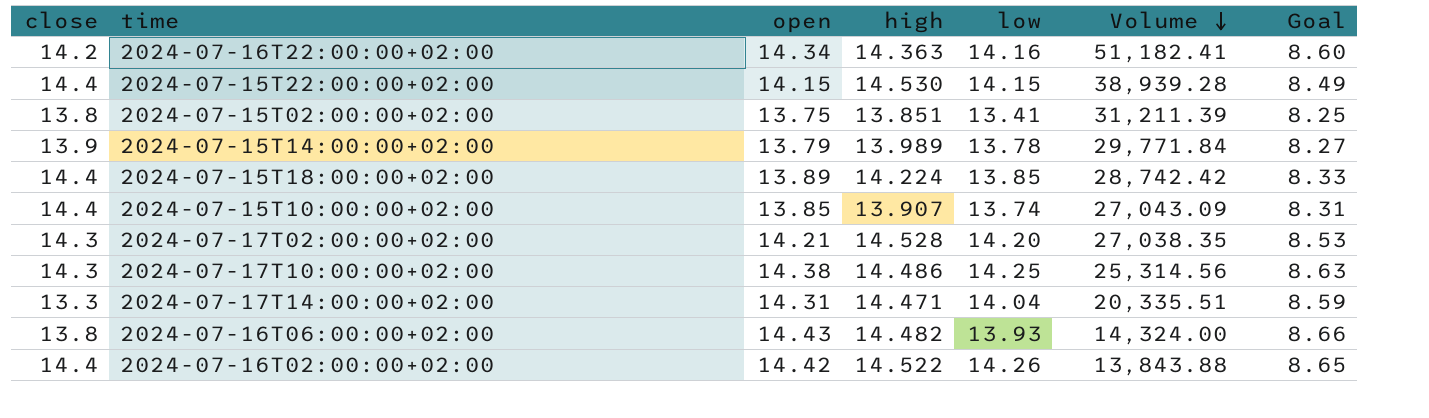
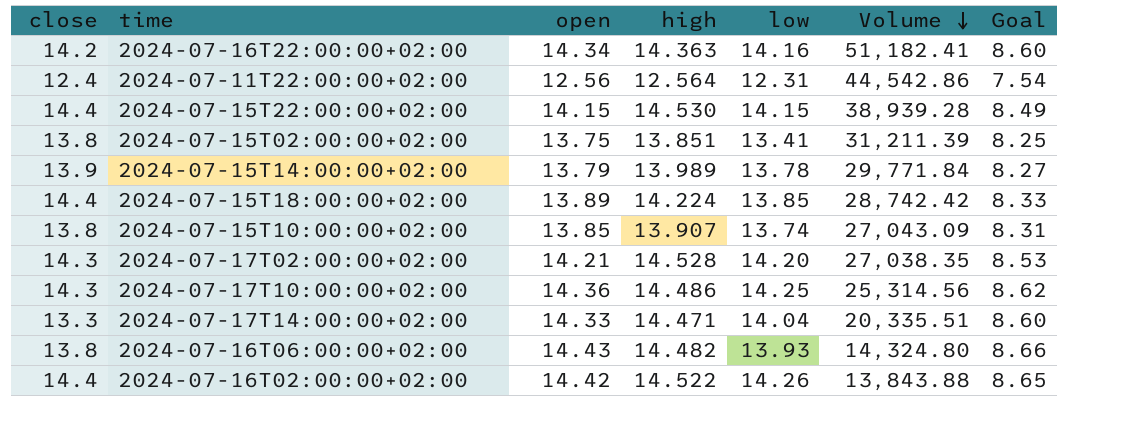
row 2024-07-11T22:00:00+02:00: none -> 12.4 | 12.56 | 12.564 | 12.31 | 44,542.86 | 7.54
2024-07-15T10:00:00+02:00 | close: 14.4 -> 13.8
2024-07-17T10:00:00+02:00 | open: 14.38 -> 14.36
2024-07-17T10:00:00+02:00 | Goal: 8.63 -> 8.62
2024-07-17T14:00:00+02:00 | open: 14.31 -> 14.33
2024-07-17T14:00:00+02:00 | Goal: 8.59 -> 8.60
2024-07-16T06:00:00+02:00 | Volume: 14,324.00 -> 14,324.80

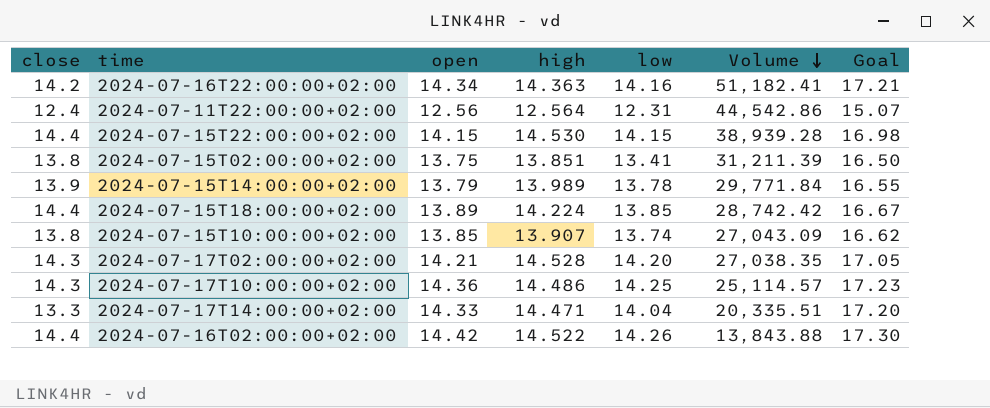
column Goal | formula: [open] * 0.6 -> [open] * 1.2
row 2024-07-16T06:00:00+02:00: 13.8 | 14.43 | 14.482 | 13.93 | 14,324.80 | 8.66 -> none
2024-07-17T10:00:00+02:00 | Volume: 25,314.56 -> 25,114.57

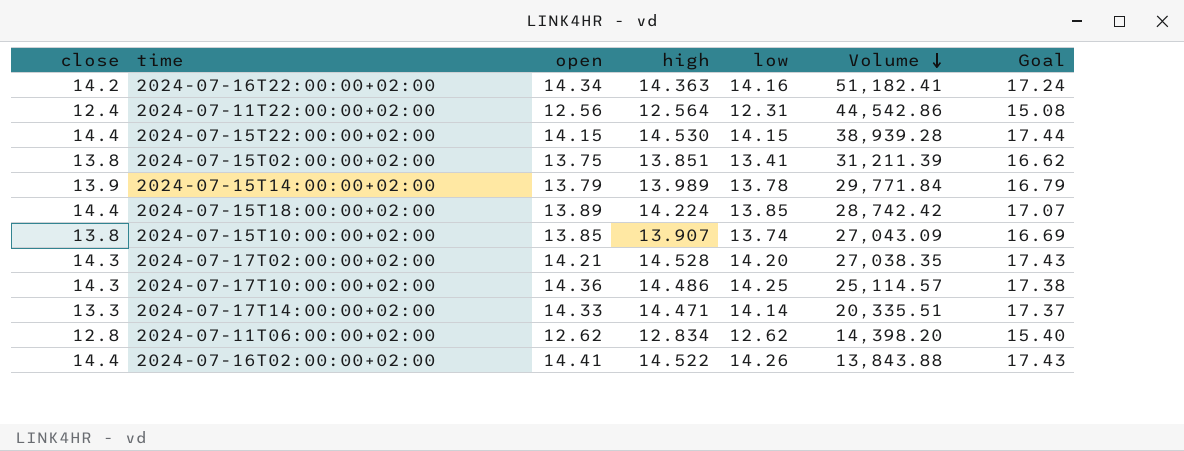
column Goal | formula: [open] * 1.2 -> [high] * 1.2
2024-07-17T14:00:00+02:00 | low: 14.04 -> 14.14
row 2024-07-11T06:00:00+02:00: none -> 12.8 | 12.62 | 12.834 | 12.62 | 14,398.20 | 15.40
2024-07-16T02:00:00+02:00 | open: 14.42 -> 14.41

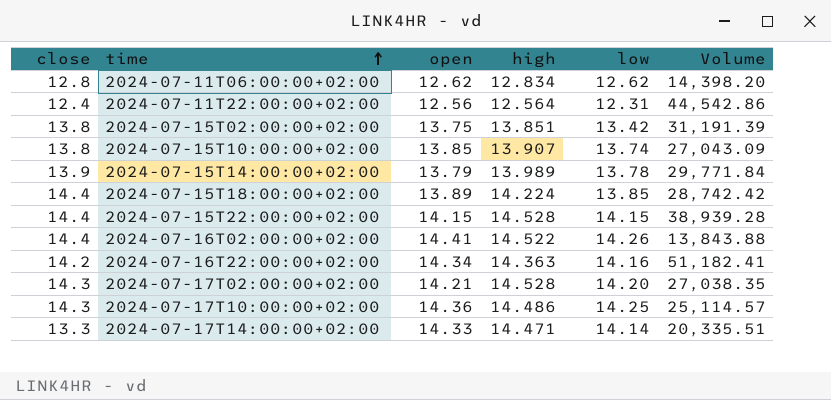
row order: Volume descending -> time ascending
column Goal | formula: [high] * 1.2 -> none
2024-07-15T02:00:00+02:00 | low: 13.41 -> 13.42
2024-07-15T02:00:00+02:00 | Volume: 31,211.39 -> 31,191.39
2024-07-15T22:00:00+02:00 | high: 14.530 -> 14.528

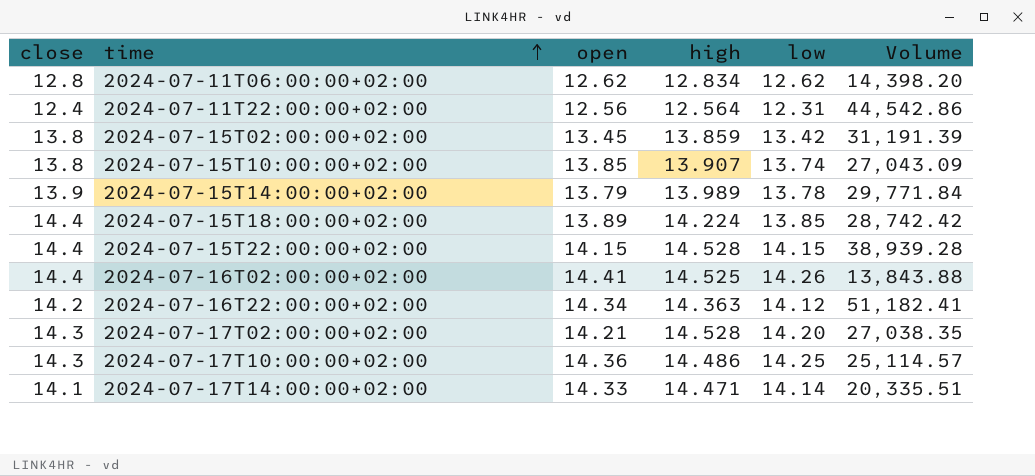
2024-07-15T02:00:00+02:00 | open: 13.75 -> 13.45
2024-07-15T02:00:00+02:00 | high: 13.851 -> 13.859
2024-07-16T02:00:00+02:00 | high: 14.522 -> 14.525
2024-07-16T22:00:00+02:00 | low: 14.16 -> 14.12
2024-07-17T14:00:00+02:00 | close: 13.3 -> 14.1

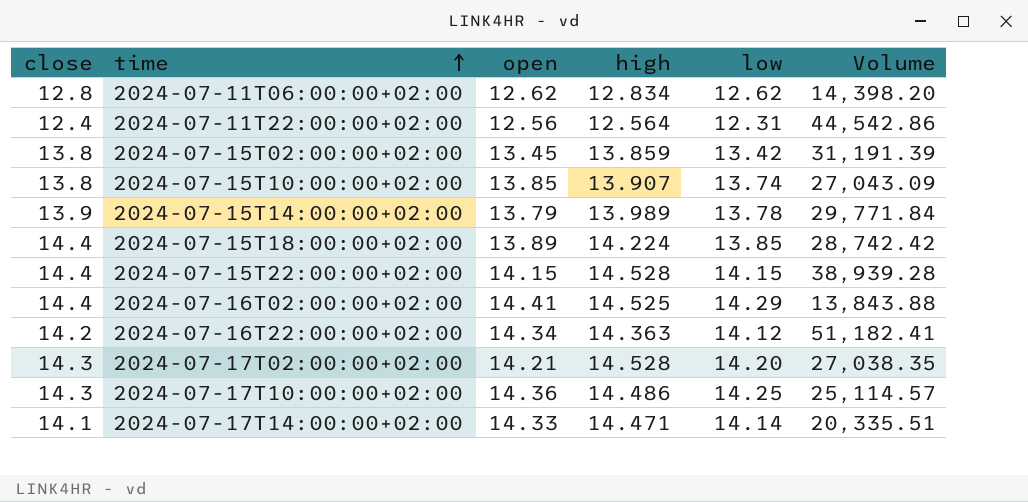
2024-07-16T02:00:00+02:00 | low: 14.26 -> 14.29

